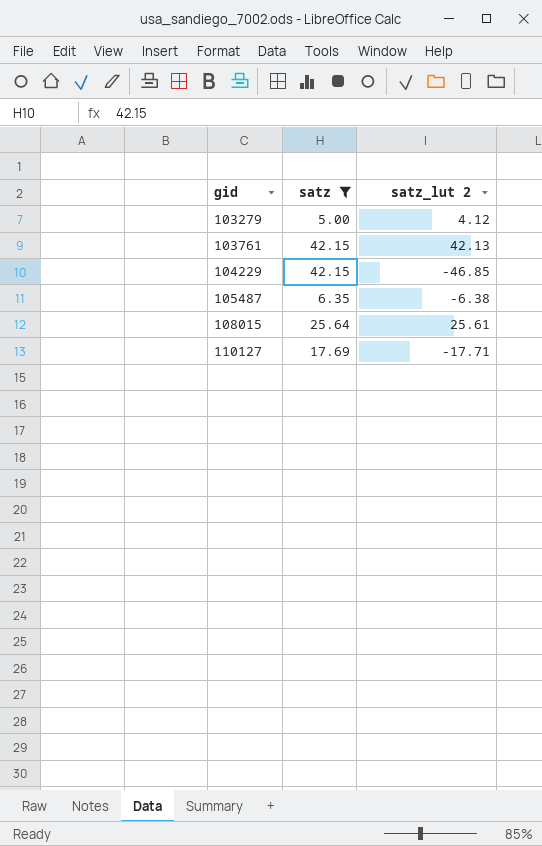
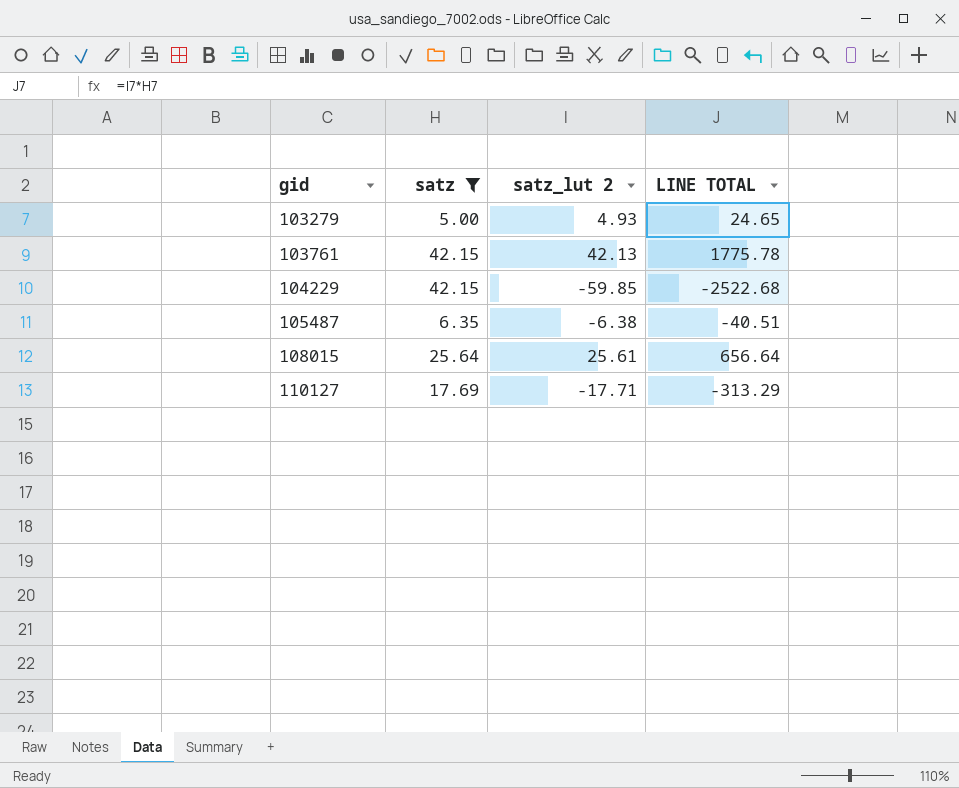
column LINE TOTAL | formula: none -> [satz] * [satz_lut 2]
103279 | satz_lut 2: 4.12 -> 4.93
104229 | satz_lut 2: -46.85 -> -59.85

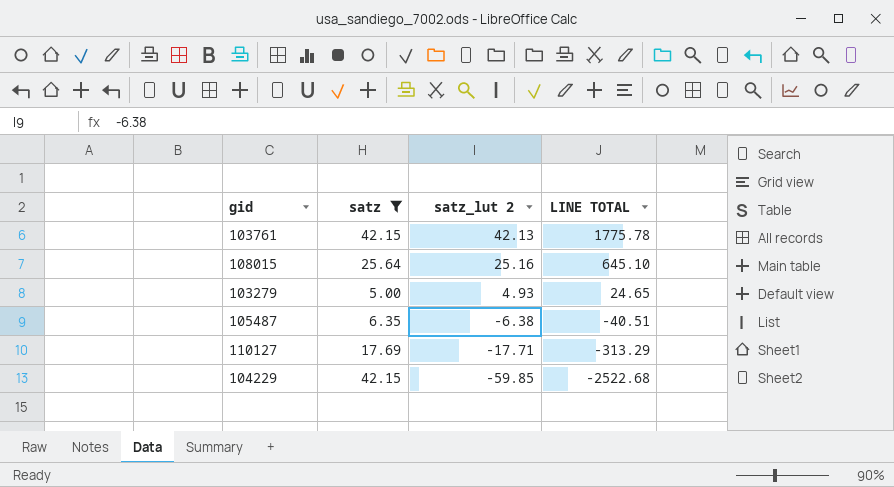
row order: gid ascending -> satz_lut 2 descending
108015 | satz_lut 2: 25.61 -> 25.16
108015 | LINE TOTAL: 656.64 -> 645.10

